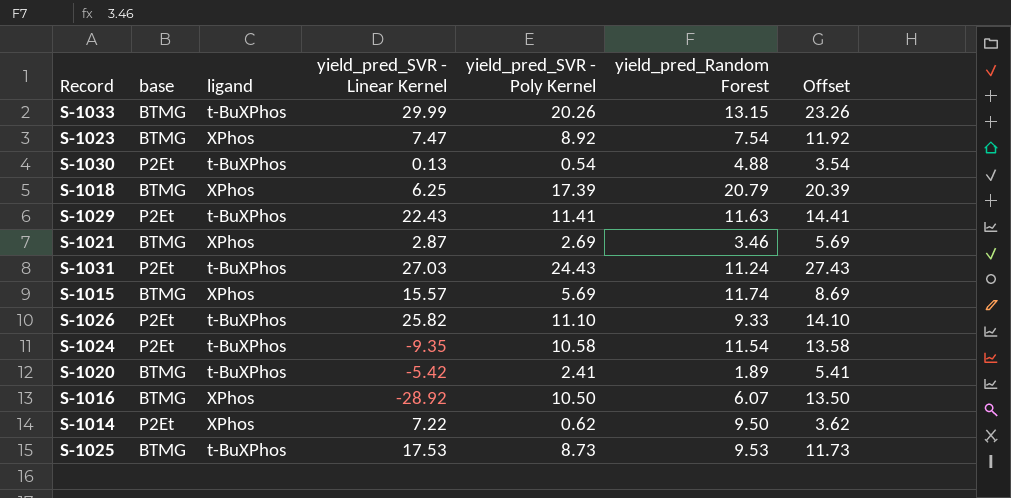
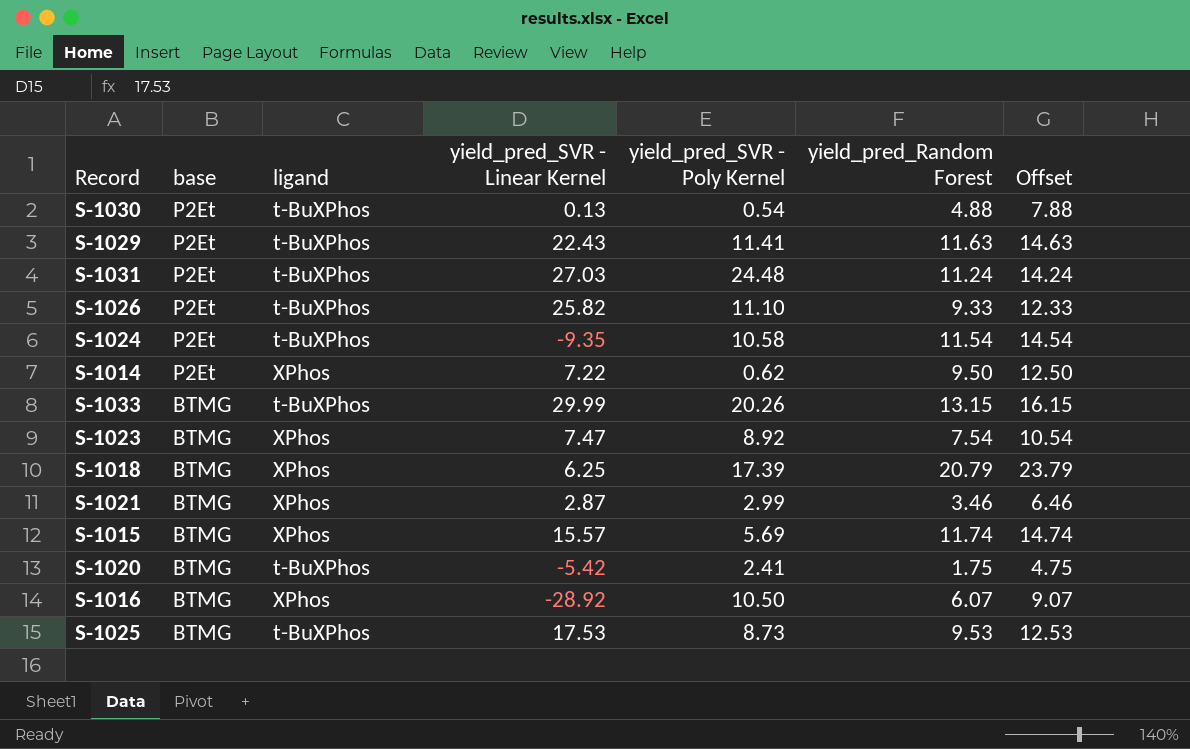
row order: none -> base descending
column Offset | formula: [yield_pred_SVR - Poly Kernel] + 3 -> [yield_pred_Random Forest] + 3
S-1031 | yield_pred_SVR - Poly Kernel: 24.43 -> 24.48
S-1021 | yield_pred_SVR - Poly Kernel: 2.69 -> 2.99
S-1020 | yield_pred_Random Forest: 1.89 -> 1.75

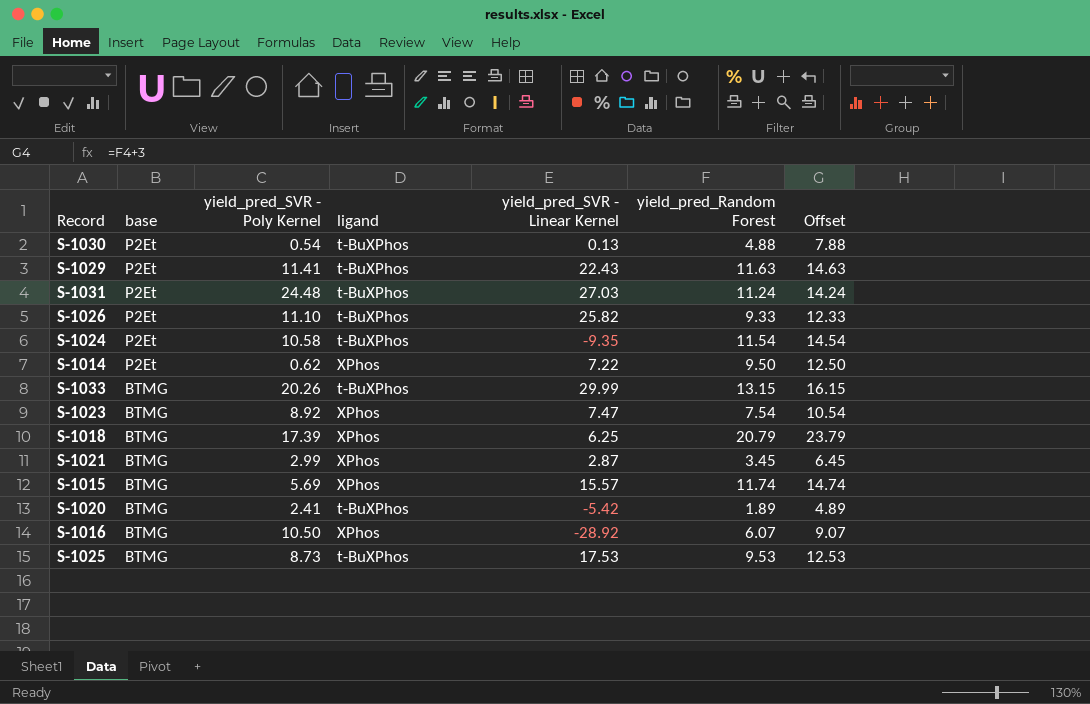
column yield_pred_SVR - Poly Kernel | position: 5 -> 3
S-1021 | yield_pred_Random Forest: 3.46 -> 3.45
S-1021 | Offset: 6.46 -> 6.45
S-1020 | yield_pred_Random Forest: 1.75 -> 1.89
S-1020 | Offset: 4.75 -> 4.89

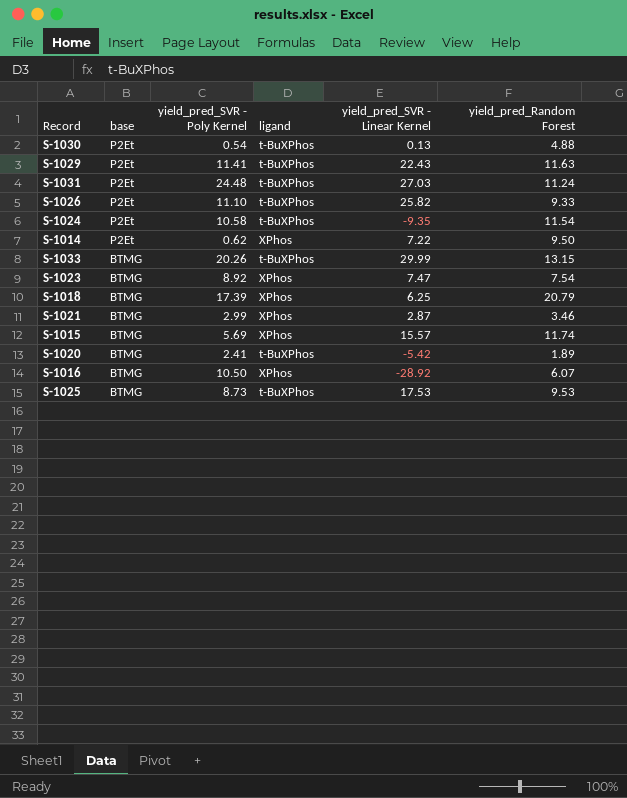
column Offset | formula: [yield_pred_Random Forest] + 3 -> none
S-1021 | yield_pred_Random Forest: 3.45 -> 3.46

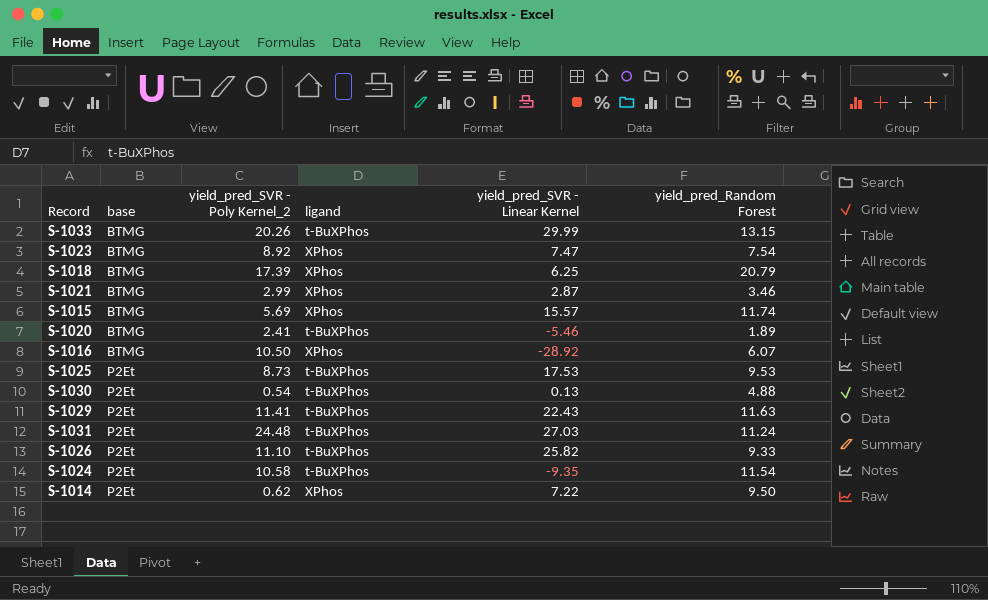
row order: base descending -> base ascending
column name: yield_pred_SVR - Poly Kernel -> yield_pred_SVR - Poly Kernel_2
S-1020 | yield_pred_SVR - Linear Kernel: -5.42 -> -5.46
S-1025 | base: BTMG -> P2Et

